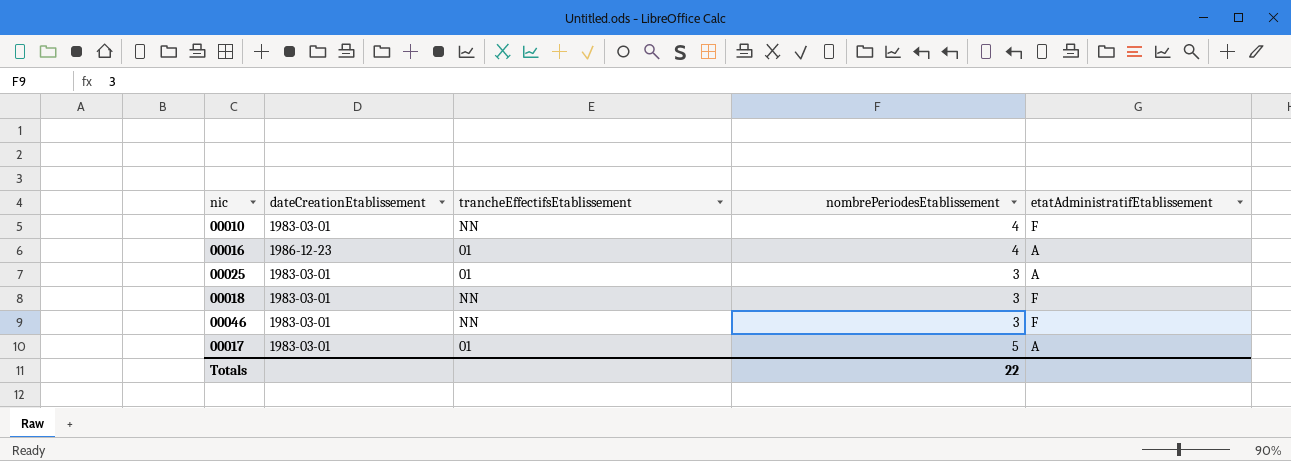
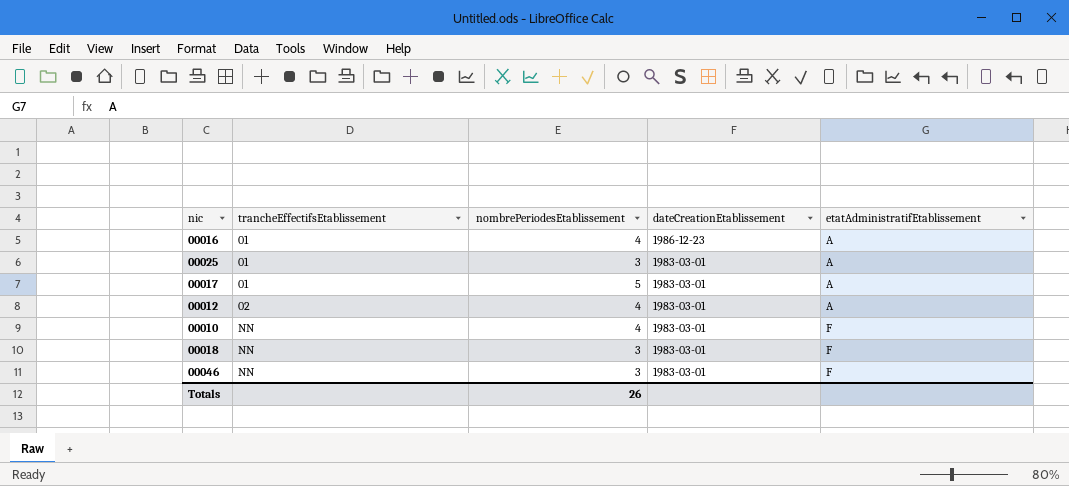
row order: none -> trancheEffectifsEtablissement ascending
column dateCreationEtablissement | position: 2 -> 4
row 00012: none -> 02 | 4 | 1983-03-01 | A
Totals | nombrePeriodesEtablissement: 22 -> 26

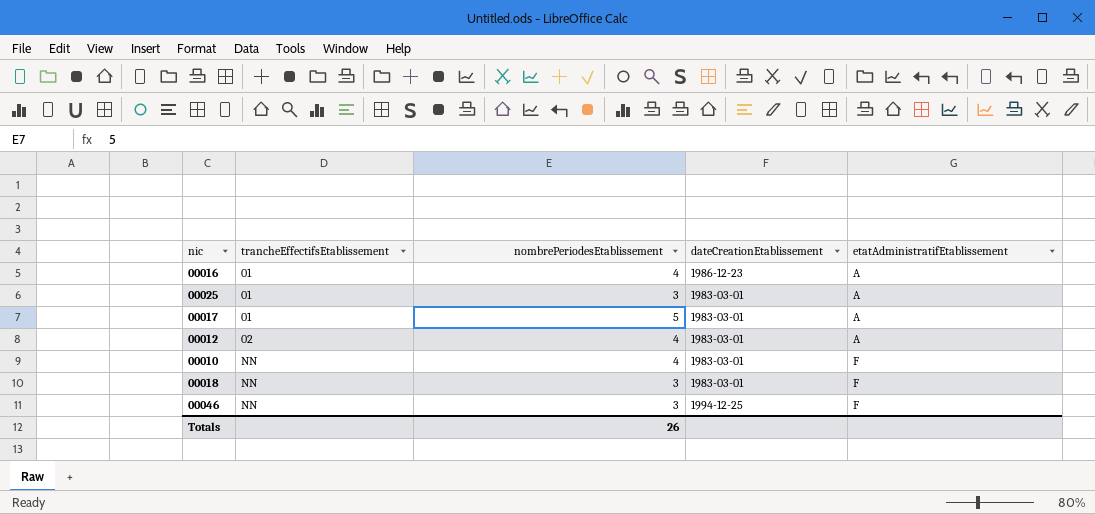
00046 | dateCreationEtablissement: 1983-03-01 -> 1994-12-25

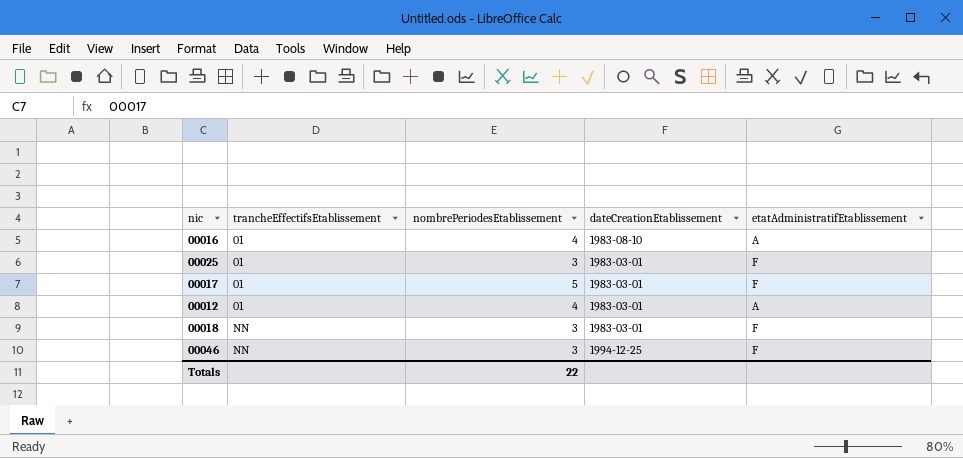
row 00010: NN | 4 | 1983-03-01 | F -> none
00016 | dateCreationEtablissement: 1986-12-23 -> 1983-08-10
00025 | etatAdministratifEtablissement: A -> F
00017 | etatAdministratifEtablissement: A -> F
00012 | trancheEffectifsEtablissement: 02 -> 01
Totals | nombrePeriodesEtablissement: 26 -> 22

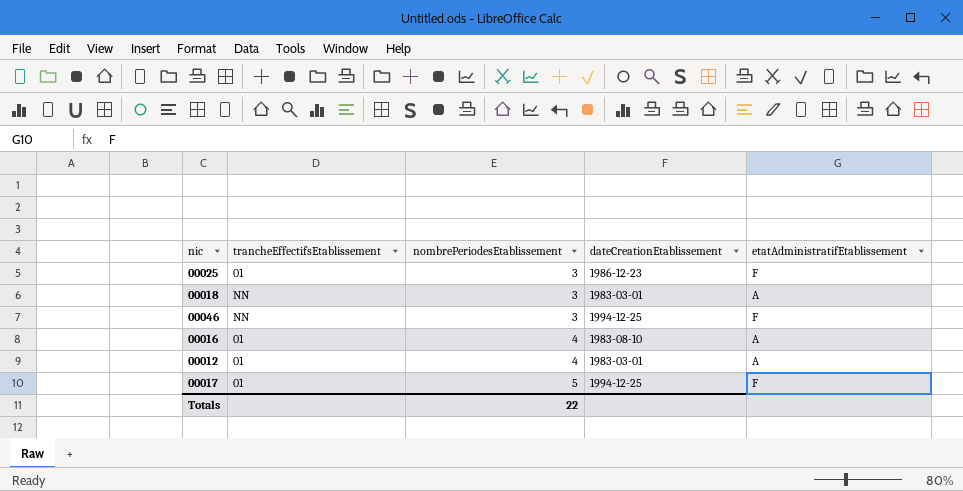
row order: trancheEffectifsEtablissement ascending -> nombrePeriodesEtablissement ascending
00025 | dateCreationEtablissement: 1983-03-01 -> 1986-12-23
00018 | etatAdministratifEtablissement: F -> A
00017 | dateCreationEtablissement: 1983-03-01 -> 1994-12-25

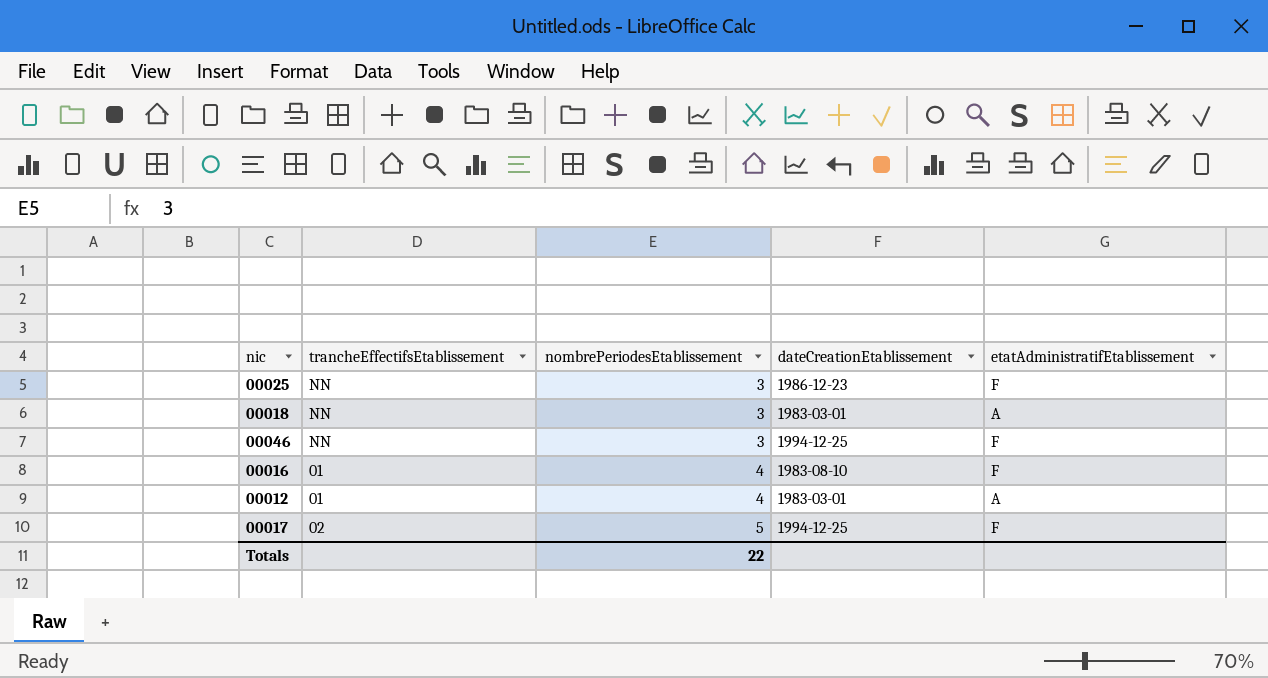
00025 | trancheEffectifsEtablissement: 01 -> NN
00016 | etatAdministratifEtablissement: A -> F
00017 | trancheEffectifsEtablissement: 01 -> 02

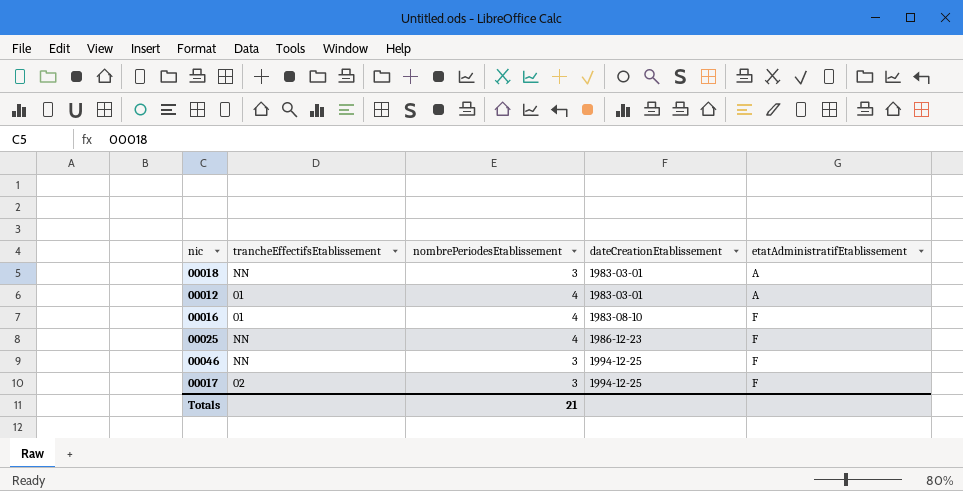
row order: nombrePeriodesEtablissement ascending -> dateCreationEtablissement ascending
00025 | nombrePeriodesEtablissement: 3 -> 4
00017 | nombrePeriodesEtablissement: 5 -> 3
Totals | nombrePeriodesEtablissement: 22 -> 21

